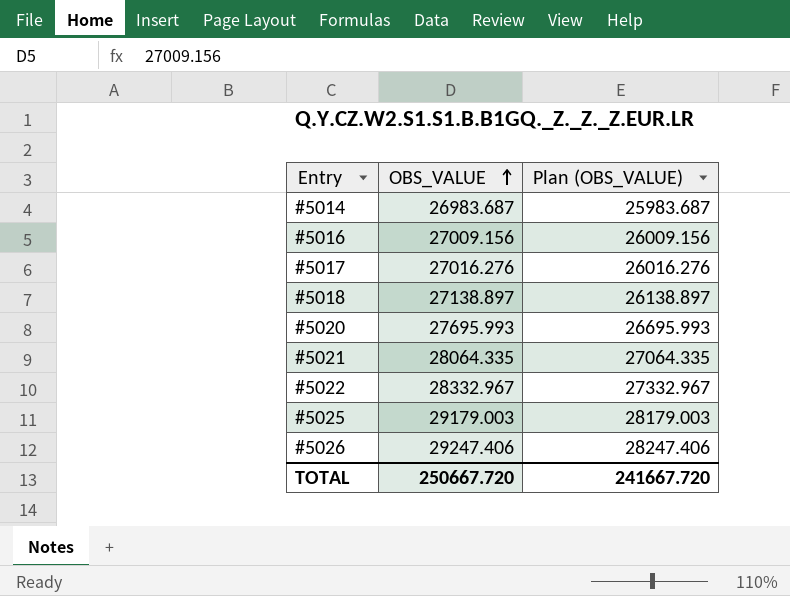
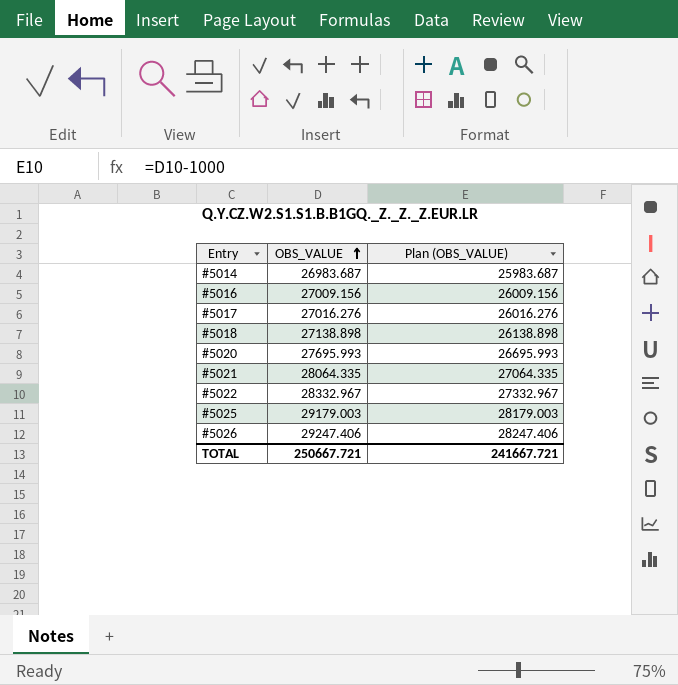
#5018 | OBS_VALUE: 27138.897 -> 27138.898
#5018 | Plan (OBS_VALUE): 26138.897 -> 26138.898
TOTAL | OBS_VALUE: 250667.720 -> 250667.721
TOTAL | Plan (OBS_VALUE): 241667.720 -> 241667.721

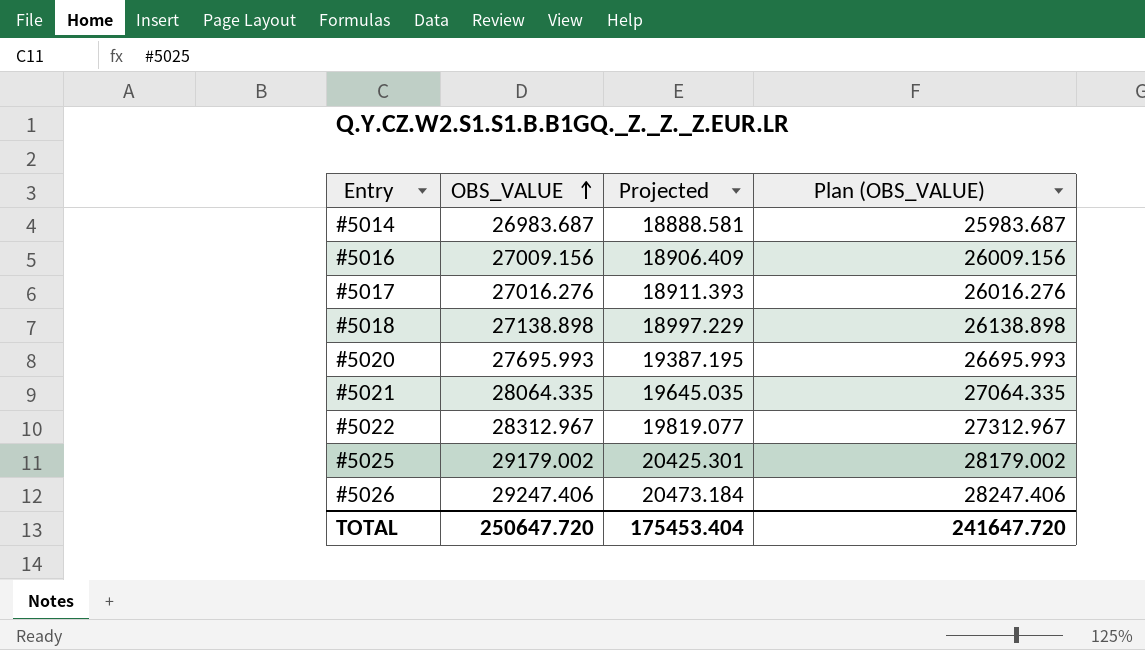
column Projected | formula: none -> [OBS_VALUE] * 0.7
#5022 | OBS_VALUE: 28332.967 -> 28312.967
#5022 | Plan (OBS_VALUE): 27332.967 -> 27312.967
#5025 | OBS_VALUE: 29179.003 -> 29179.002
#5025 | Plan (OBS_VALUE): 28179.003 -> 28179.002
TOTAL | OBS_VALUE: 250667.721 -> 250647.720
TOTAL | Plan (OBS_VALUE): 241667.721 -> 241647.720

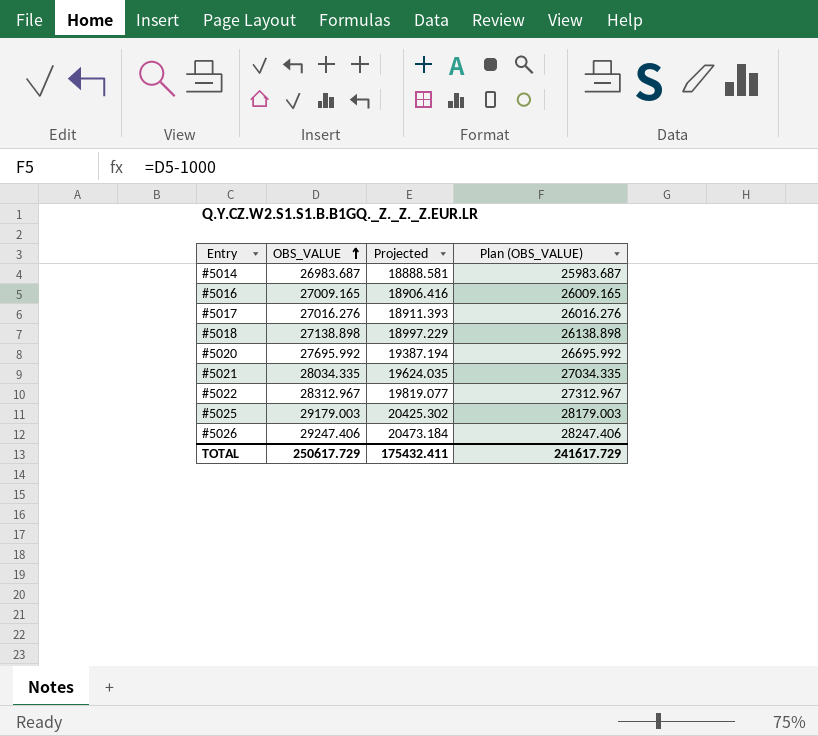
#5016 | OBS_VALUE: 27009.156 -> 27009.165
#5016 | Projected: 18906.409 -> 18906.416
#5016 | Plan (OBS_VALUE): 26009.156 -> 26009.165
#5020 | OBS_VALUE: 27695.993 -> 27695.992
#5020 | Projected: 19387.195 -> 19387.194
#5020 | Plan (OBS_VALUE): 26695.993 -> 26695.992
#5021 | OBS_VALUE: 28064.335 -> 28034.335
#5021 | Projected: 19645.035 -> 19624.035
#5021 | Plan (OBS_VALUE): 27064.335 -> 27034.335
#5025 | OBS_VALUE: 29179.002 -> 29179.003
#5025 | Projected: 20425.301 -> 20425.302
#5025 | Plan (OBS_VALUE): 28179.002 -> 28179.003
TOTAL | OBS_VALUE: 250647.720 -> 250617.729
TOTAL | Projected: 175453.404 -> 175432.411
TOTAL | Plan (OBS_VALUE): 241647.720 -> 241617.729

